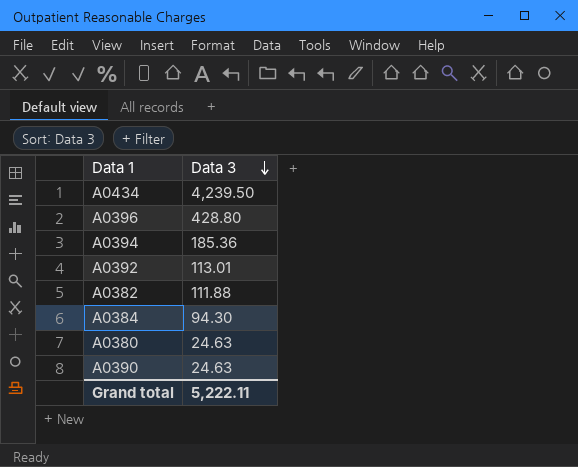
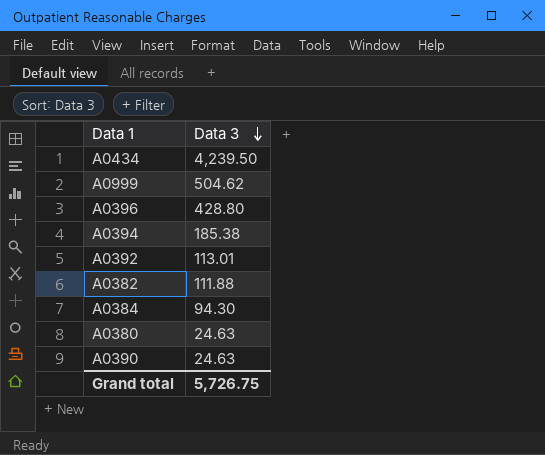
row A0999: none -> 504.62
A0394 | Data 3: 185.36 -> 185.38
Grand total | Data 3: 5,222.11 -> 5,726.75

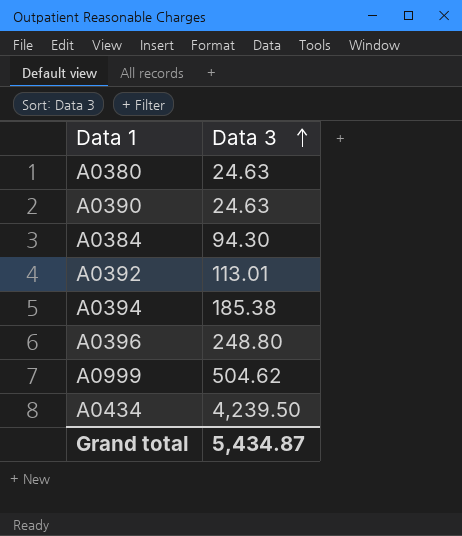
row order: Data 3 descending -> Data 3 ascending
row A0382: 111.88 -> none
A0396 | Data 3: 428.80 -> 248.80
Grand total | Data 3: 5,726.75 -> 5,434.87

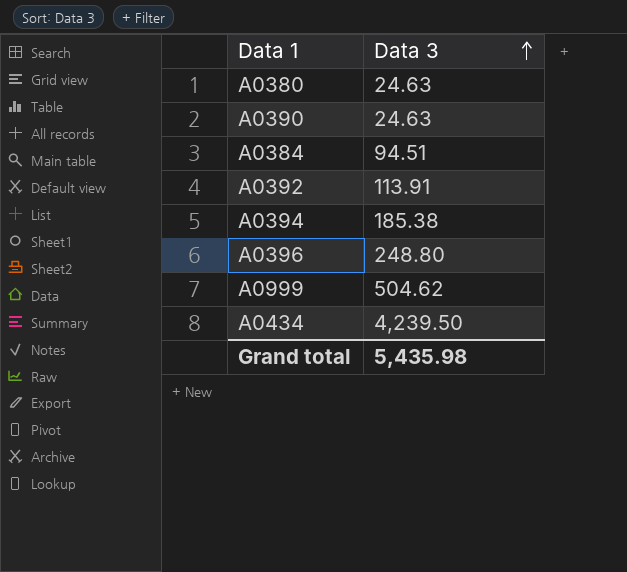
A0384 | Data 3: 94.30 -> 94.51
A0392 | Data 3: 113.01 -> 113.91
Grand total | Data 3: 5,434.87 -> 5,435.98

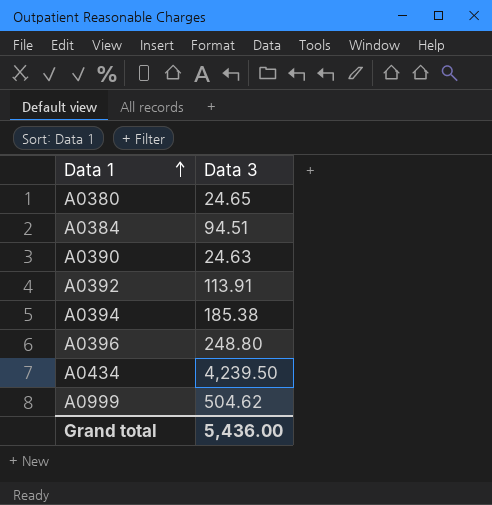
row order: Data 3 ascending -> Data 1 ascending
A0380 | Data 3: 24.63 -> 24.65
Grand total | Data 3: 5,435.98 -> 5,436.00

